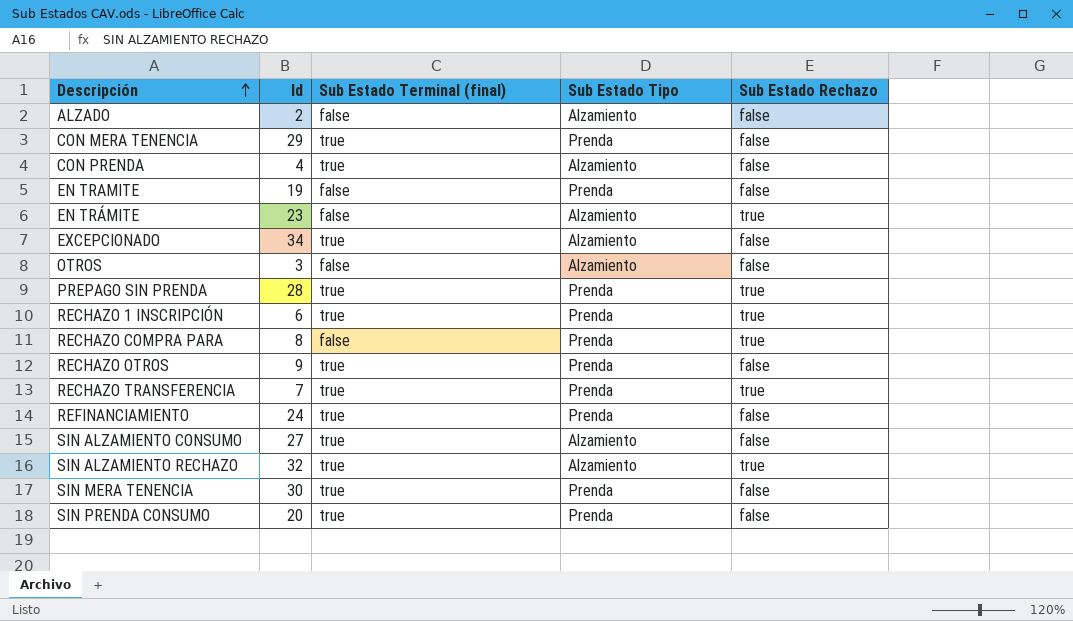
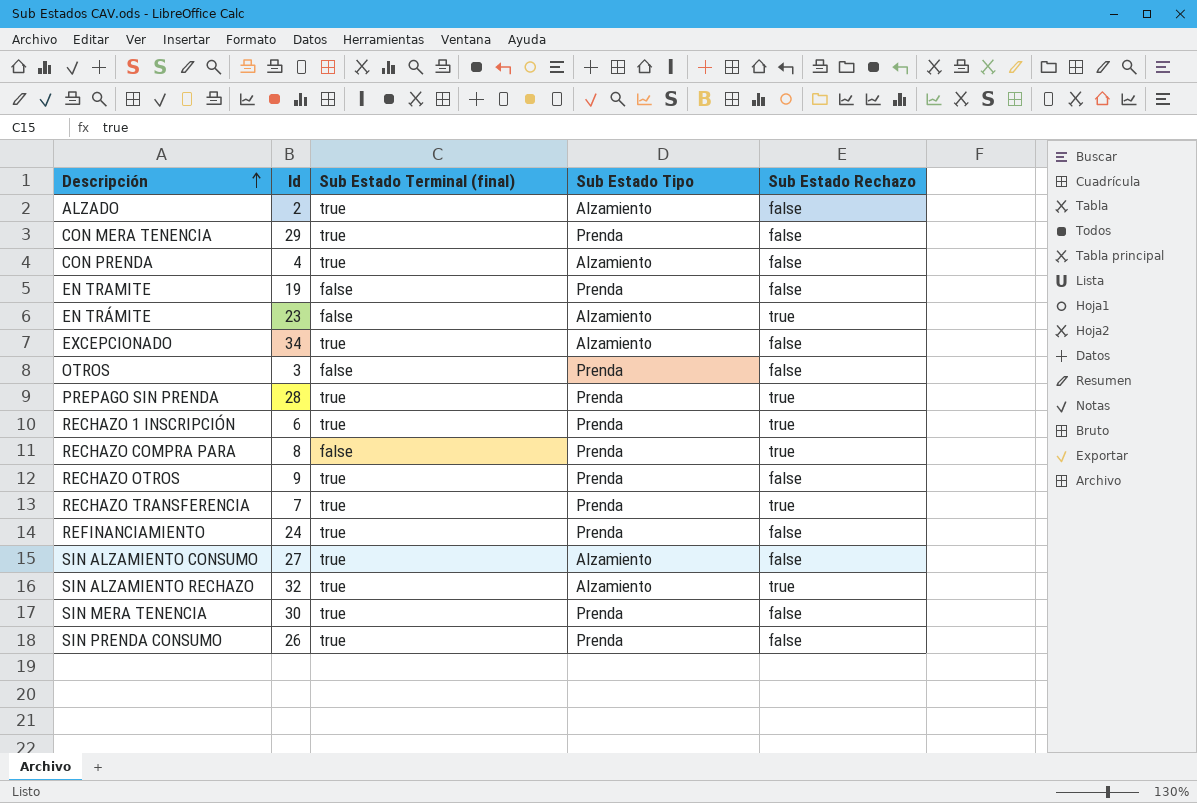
ALZADO | Sub Estado Terminal (final): false -> true
OTROS | Sub Estado Tipo: Alzamiento -> Prenda
SIN PRENDA CONSUMO | Id: 20 -> 26

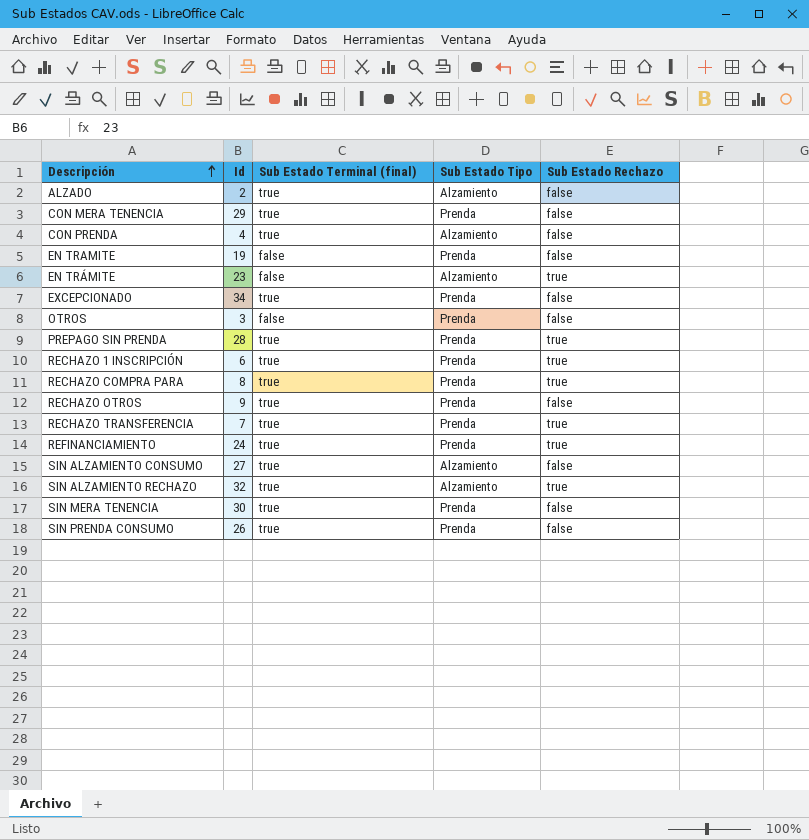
EXCEPCIONADO | Sub Estado Tipo: Alzamiento -> Prenda
RECHAZO COMPRA PARA | Sub Estado Terminal (final): false -> true
REFINANCIAMIENTO | Sub Estado Rechazo: false -> true

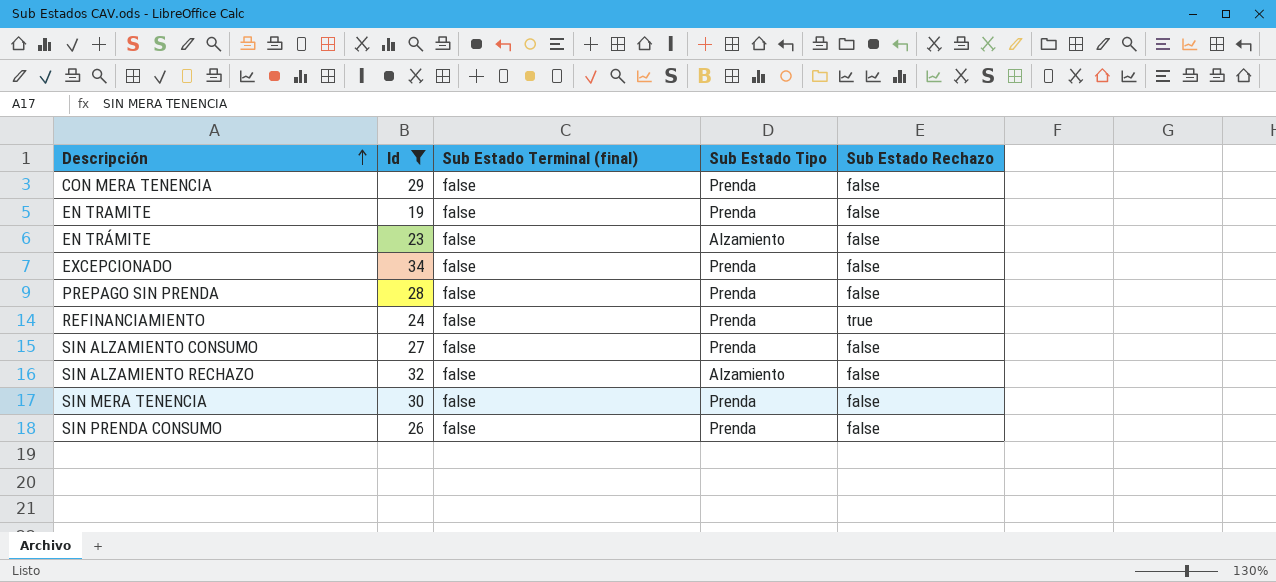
filter: none -> Id >= 19
CON MERA TENENCIA | Sub Estado Terminal (final): true -> false
EN TRÁMITE | Sub Estado Rechazo: true -> false
EXCEPCIONADO | Sub Estado Terminal (final): true -> false
PREPAGO SIN PRENDA | Sub Estado Terminal (final): true -> false
PREPAGO SIN PRENDA | Sub Estado Rechazo: true -> false
REFINANCIAMIENTO | Sub Estado Terminal (final): true -> false
SIN ALZAMIENTO CONSUMO | Sub Estado Terminal (final): true -> false
SIN ALZAMIENTO CONSUMO | Sub Estado Tipo: Alzamiento -> Prenda
SIN ALZAMIENTO RECHAZO | Sub Estado Terminal (final): true -> false
SIN ALZAMIENTO RECHAZO | Sub Estado Rechazo: true -> false
SIN MERA TENENCIA | Sub Estado Terminal (final): true -> false
SIN PRENDA CONSUMO | Sub Estado Terminal (final): true -> false

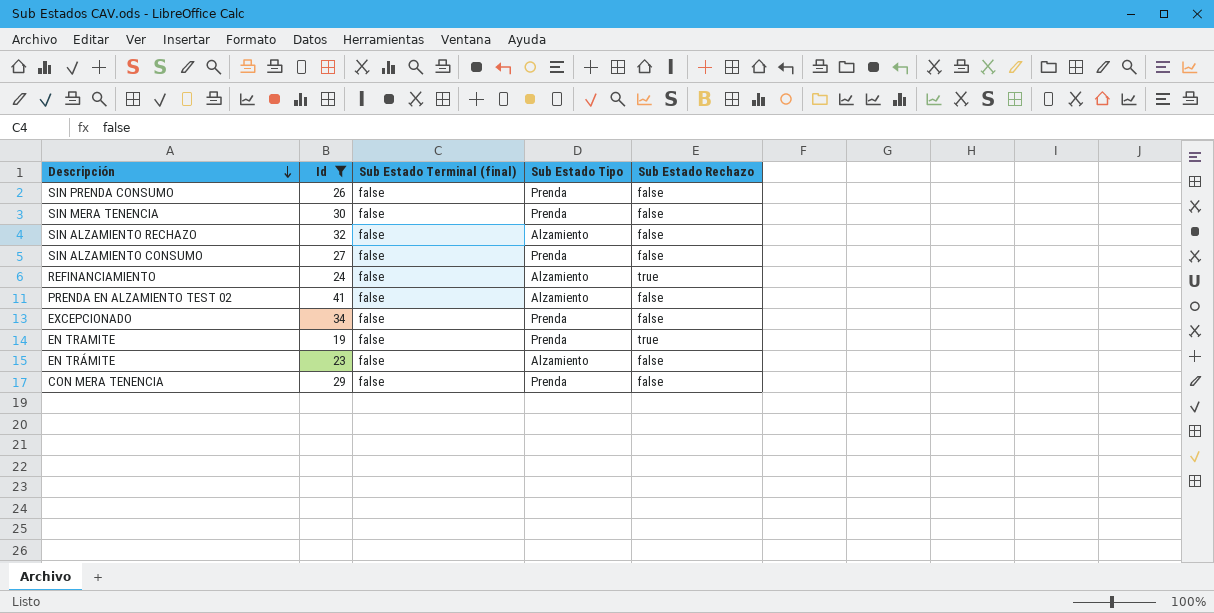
row order: Descripción ascending -> Descripción descending
row PREPAGO SIN PRENDA: 28 | false | Prenda | false -> none
REFINANCIAMIENTO | Sub Estado Tipo: Prenda -> Alzamiento
row PRENDA EN ALZAMIENTO TEST 02: none -> 41 | false | Alzamiento | false
EN TRAMITE | Sub Estado Rechazo: false -> true

